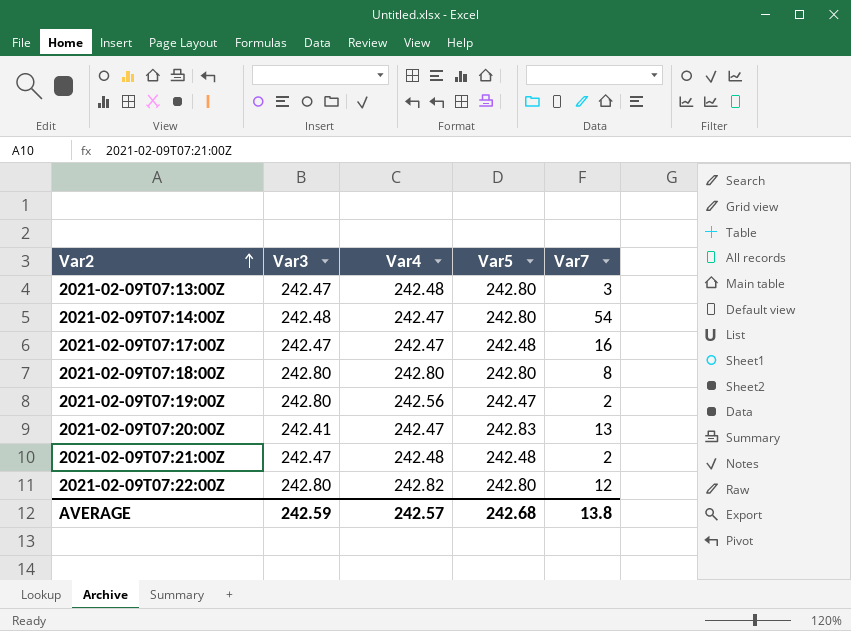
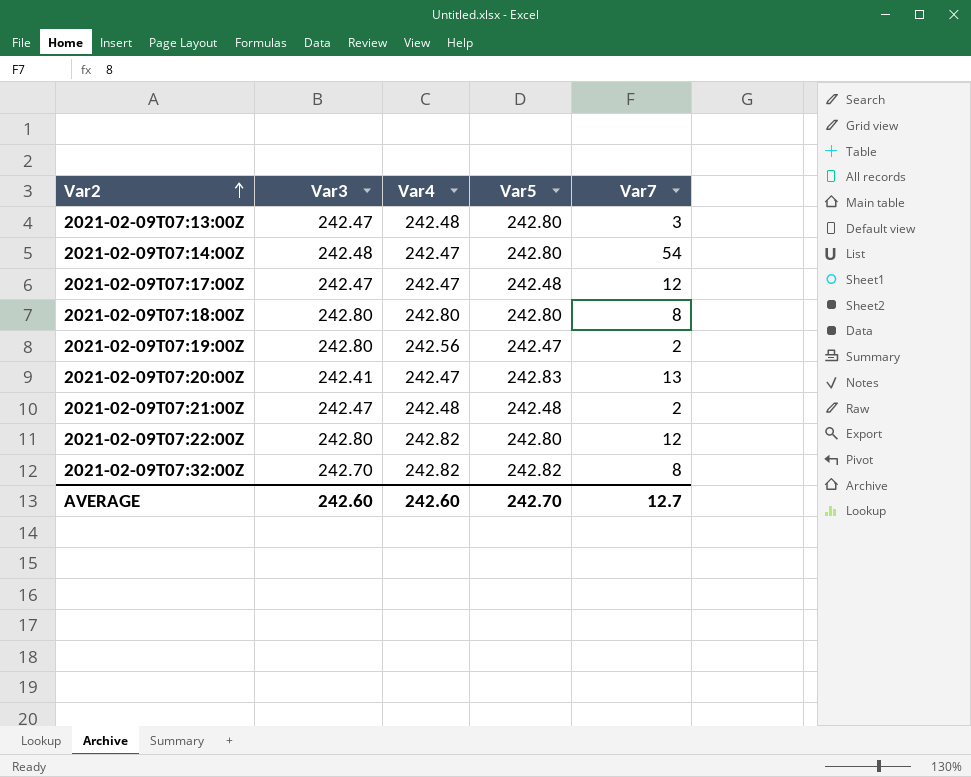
2021-02-09T07:17:00Z | Var7: 16 -> 12
row 2021-02-09T07:32:00Z: none -> 242.70 | 242.82 | 242.82 | 8
AVERAGE | Var3: 242.59 -> 242.60
AVERAGE | Var4: 242.57 -> 242.60
AVERAGE | Var5: 242.68 -> 242.70
AVERAGE | Var7: 13.8 -> 12.7

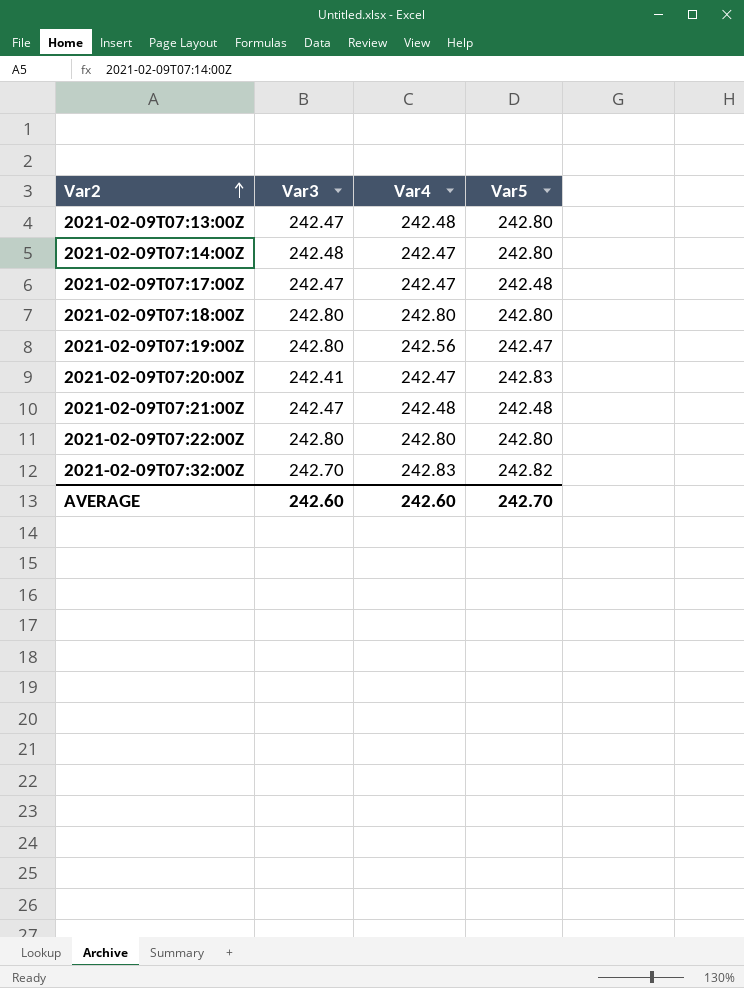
column Var7 | position: 5 -> none
2021-02-09T07:22:00Z | Var4: 242.82 -> 242.80
2021-02-09T07:32:00Z | Var4: 242.82 -> 242.83

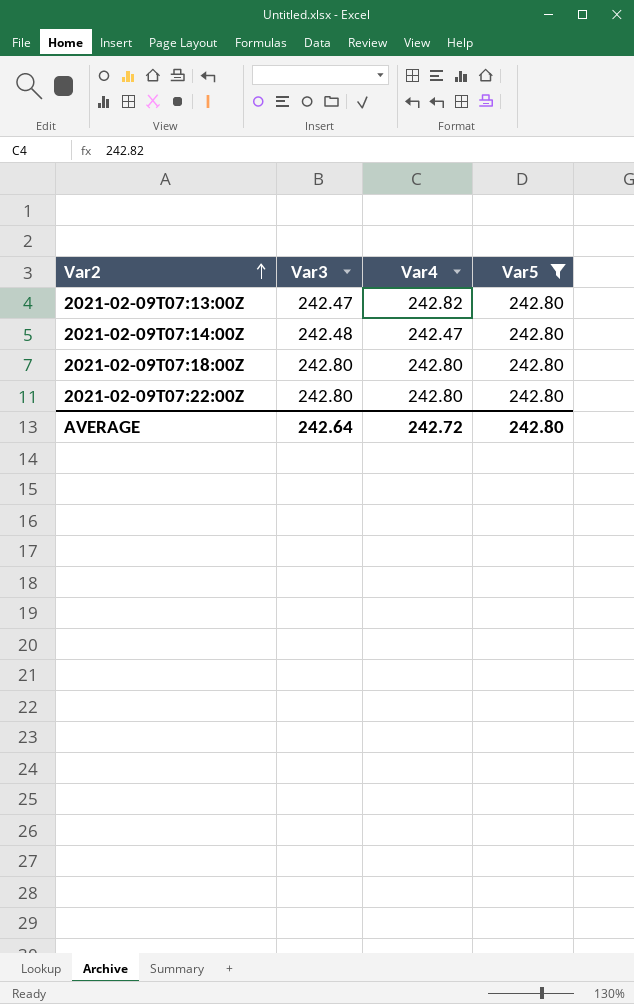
filter: none -> Var5 = 242.80
2021-02-09T07:13:00Z | Var4: 242.48 -> 242.82
AVERAGE | Var3: 242.60 -> 242.64
AVERAGE | Var4: 242.60 -> 242.72
AVERAGE | Var5: 242.70 -> 242.80

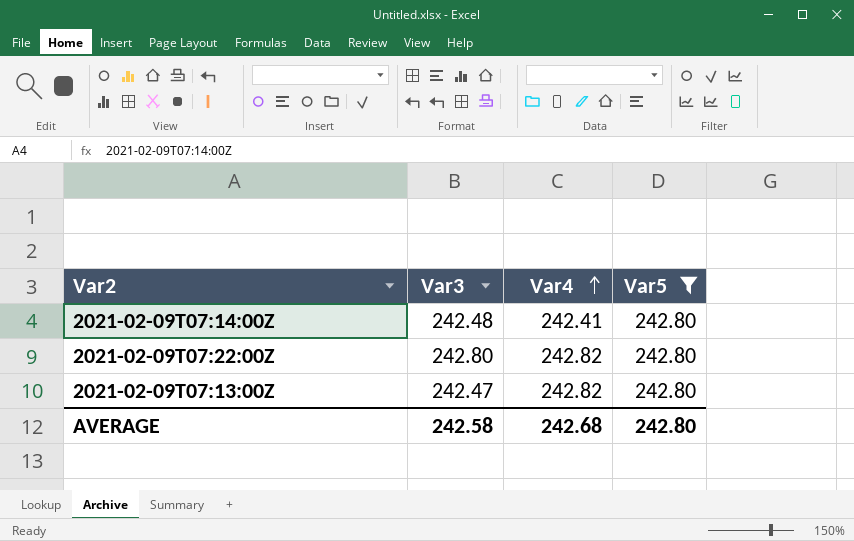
row order: Var2 ascending -> Var4 ascending
row 2021-02-09T07:18:00Z: 242.80 | 242.80 | 242.80 -> none
2021-02-09T07:14:00Z | Var4: 242.47 -> 242.41
2021-02-09T07:22:00Z | Var4: 242.80 -> 242.82
AVERAGE | Var3: 242.64 -> 242.58
AVERAGE | Var4: 242.72 -> 242.68

